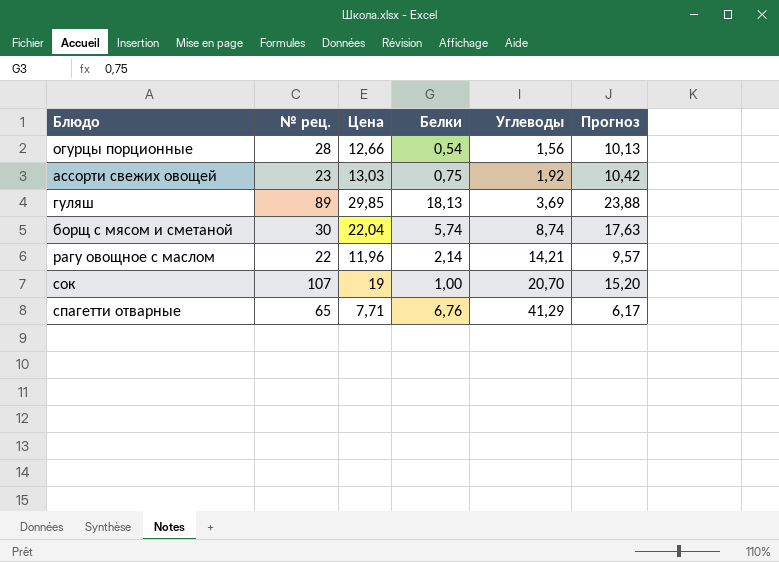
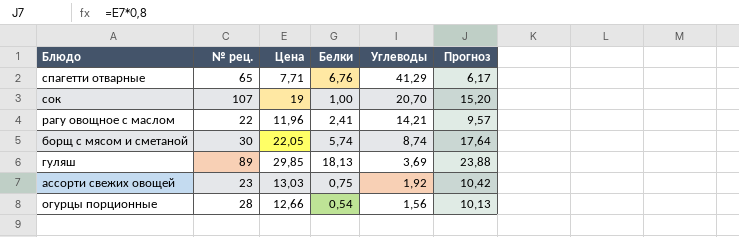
row order: Углеводы ascending -> Углеводы descending
рагу овощное с маслом | Белки: 2,14 -> 2,41
борщ с мясом и сметаной | Цена: 22,04 -> 22,05
борщ с мясом и сметаной | Прогноз: 17,63 -> 17,64

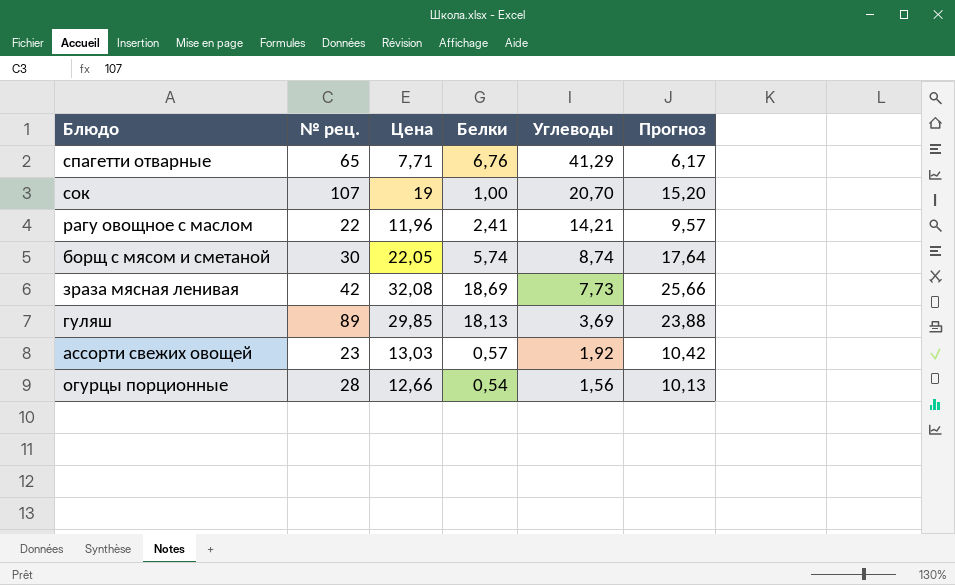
row зраза мясная ленивая: none -> 42 | 32,08 | 18,69 | 7,73 | 25,66
ассорти свежих овощей | Белки: 0,75 -> 0,57

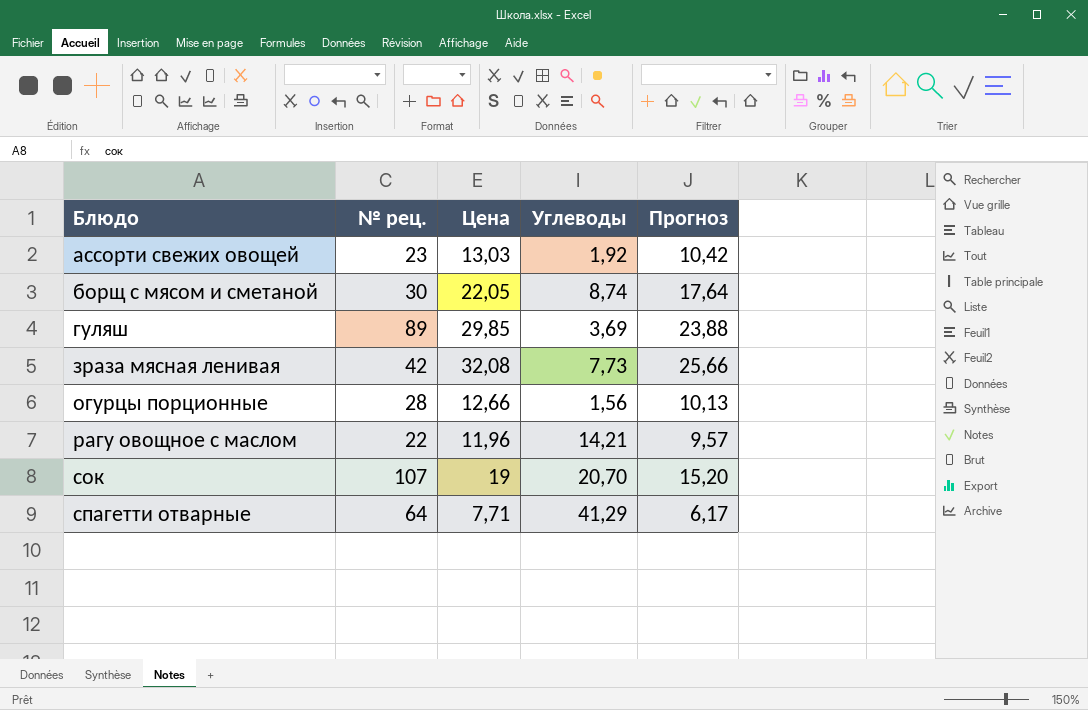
row order: Углеводы descending -> Блюдо ascending
column Белки | position: 4 -> none
спагетти отварные | № рец.: 65 -> 64

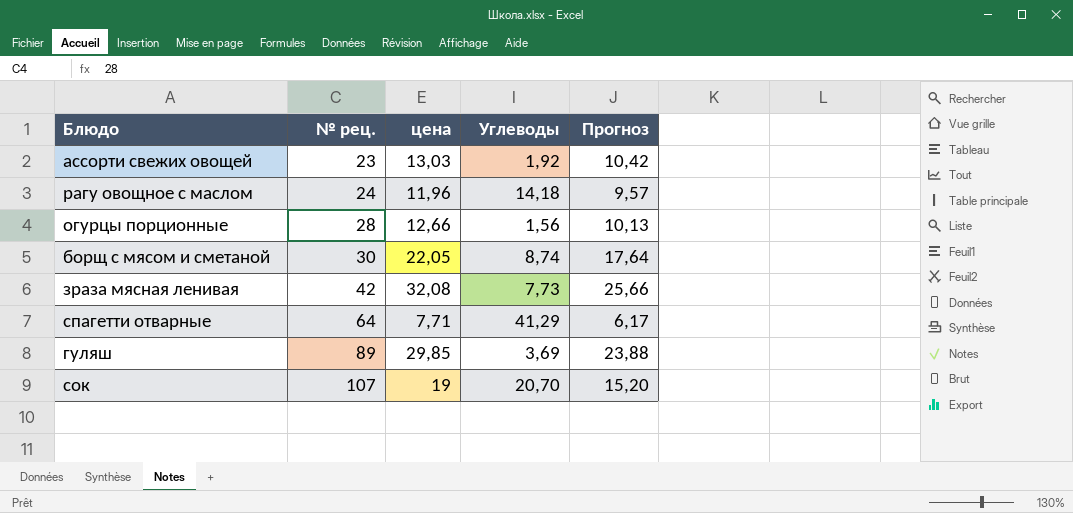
row order: Блюдо ascending -> № рец. ascending
column name: Цена -> цена
рагу овощное с маслом | № рец.: 22 -> 24
рагу овощное с маслом | Углеводы: 14,21 -> 14,18

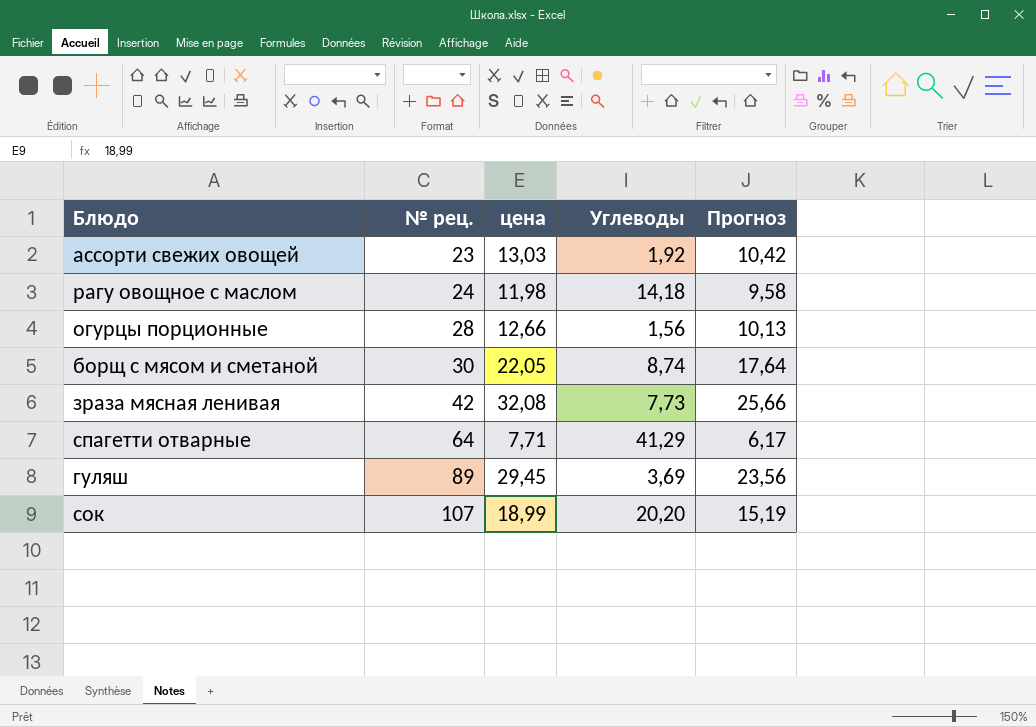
рагу овощное с маслом | цена: 11,96 -> 11,98
рагу овощное с маслом | Прогноз: 9,57 -> 9,58
гуляш | цена: 29,85 -> 29,45
гуляш | Прогноз: 23,88 -> 23,56
сок | цена: 19 -> 18,99
сок | Углеводы: 20,70 -> 20,20
сок | Прогноз: 15,20 -> 15,19

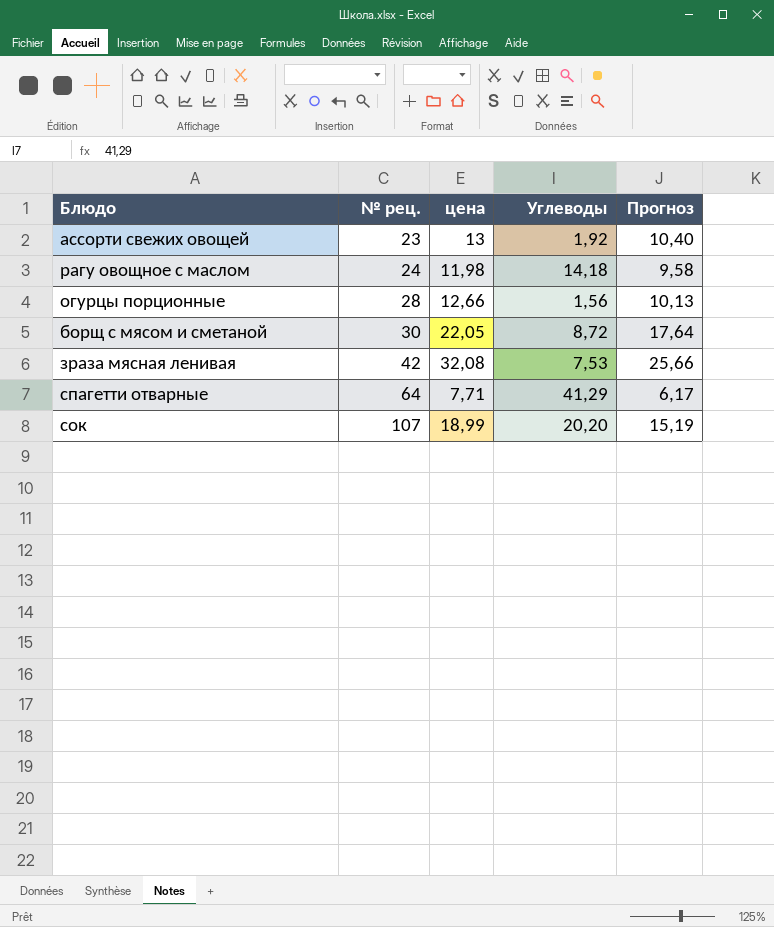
row гуляш: 89 | 29,45 | 3,69 | 23,56 -> none
ассорти свежих овощей | цена: 13,03 -> 13
ассорти свежих овощей | Прогноз: 10,42 -> 10,40
борщ с мясом и сметаной | Углеводы: 8,74 -> 8,72
зраза мясная ленивая | Углеводы: 7,73 -> 7,53

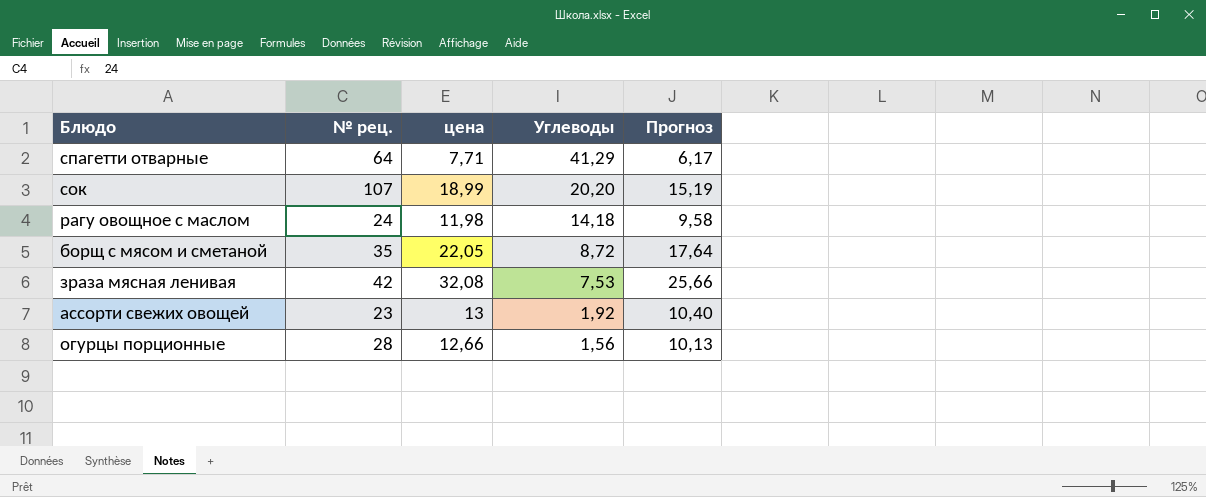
row order: № рец. ascending -> Углеводы descending
борщ с мясом и сметаной | № рец.: 30 -> 35

